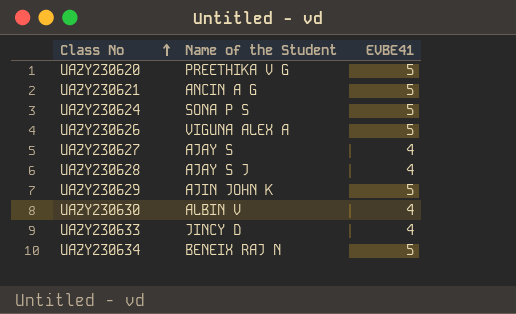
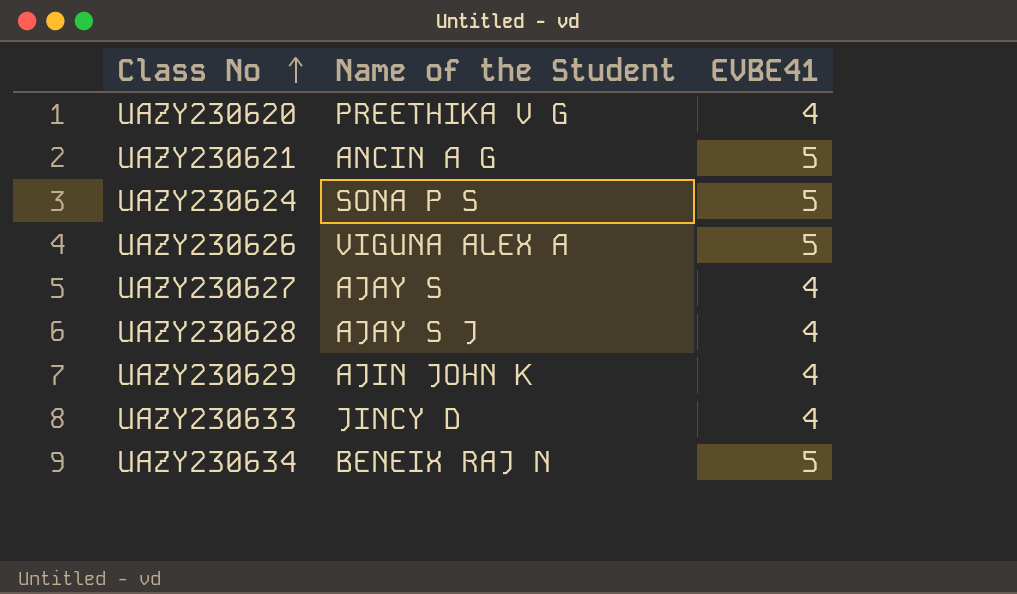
row UAZY230630: ALBIN V | 4 -> none
UAZY230620 | EVBE41: 5 -> 4
UAZY230629 | EVBE41: 5 -> 4

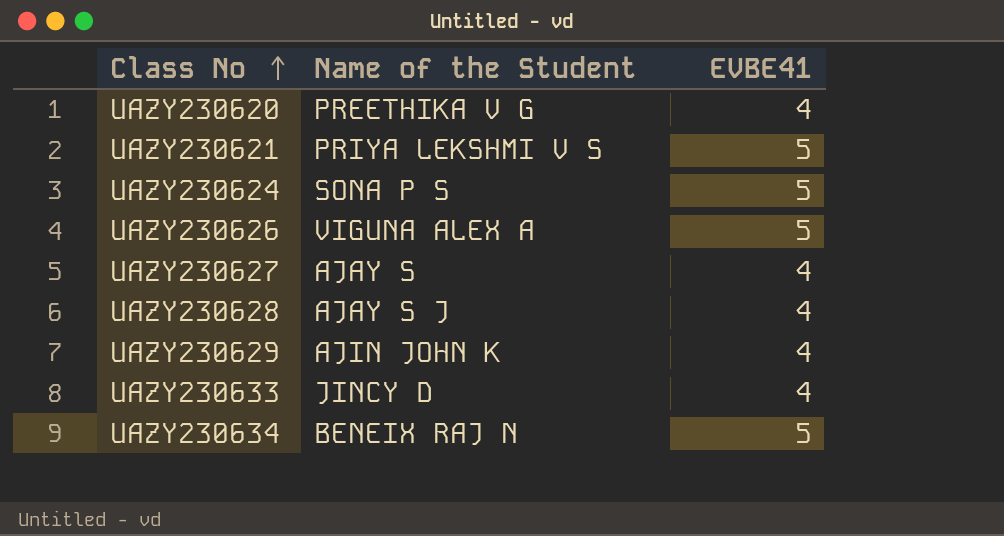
UAZY230621 | Name of the Student: ANCIN A G -> PRIYA LEKSHMI V S

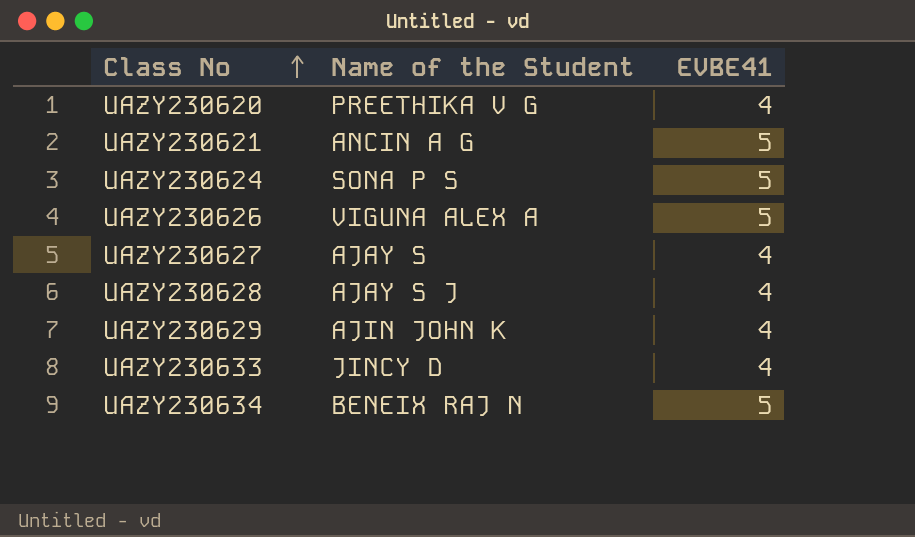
UAZY230621 | Name of the Student: PRIYA LEKSHMI V S -> ANCIN A G

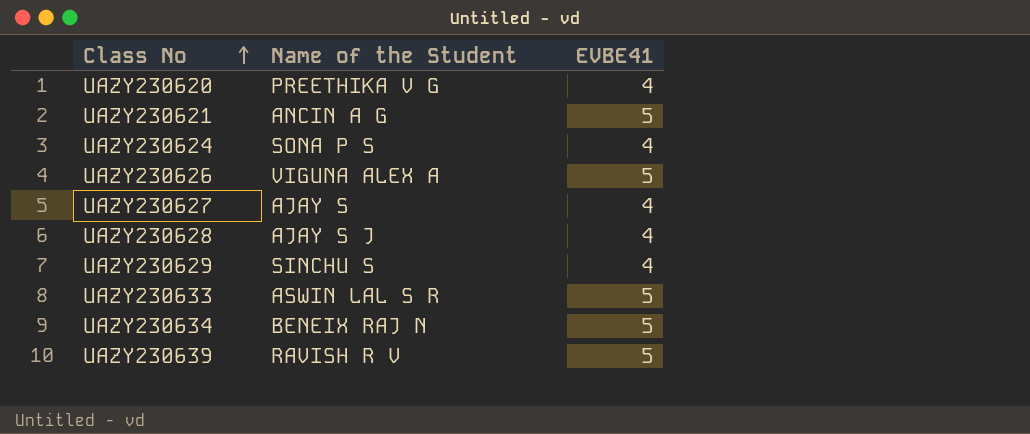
UAZY230624 | EVBE41: 5 -> 4
UAZY230629 | Name of the Student: AJIN JOHN K -> SINCHU S
UAZY230633 | Name of the Student: JINCY D -> ASWIN LAL S R
UAZY230633 | EVBE41: 4 -> 5
row UAZY230639: none -> RAVISH R V | 5

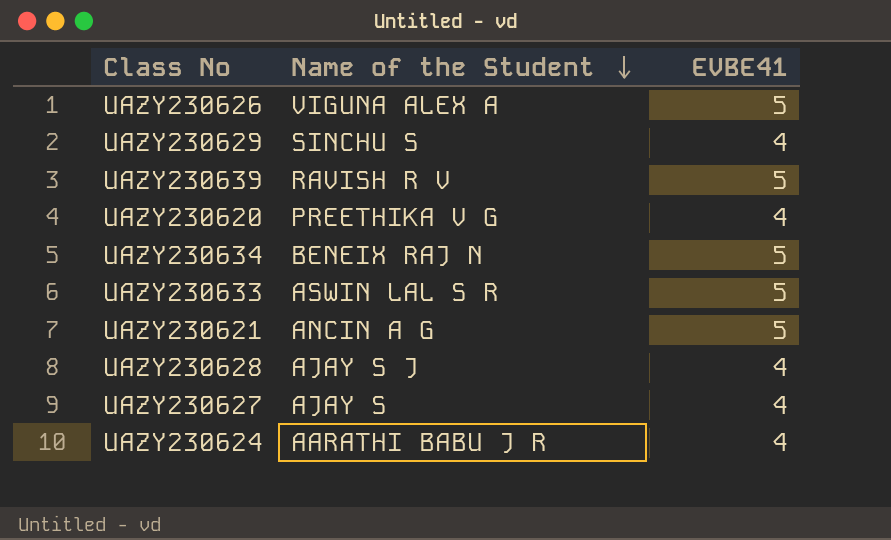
row order: Class No ascending -> Name of the Student descending
UAZY230624 | Name of the Student: SONA P S -> AARATHI BABU J R

